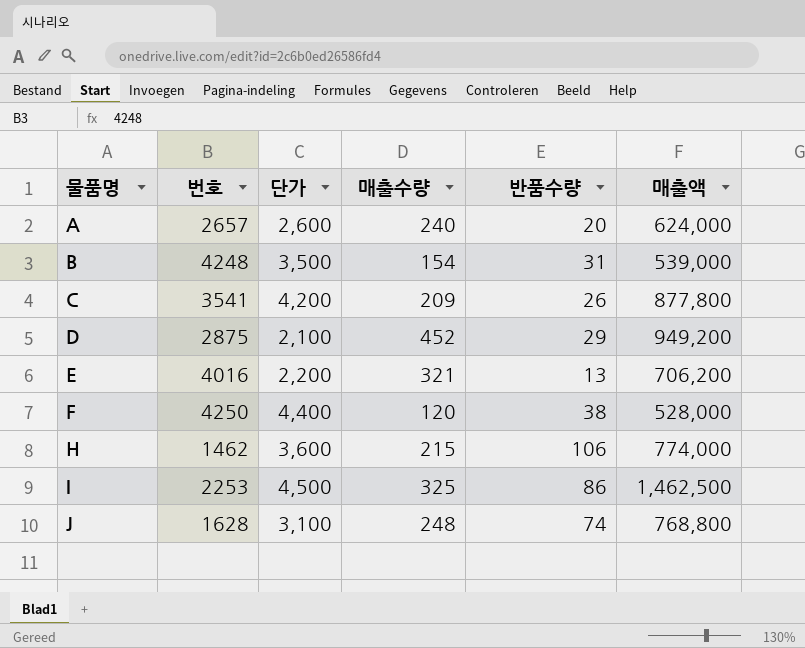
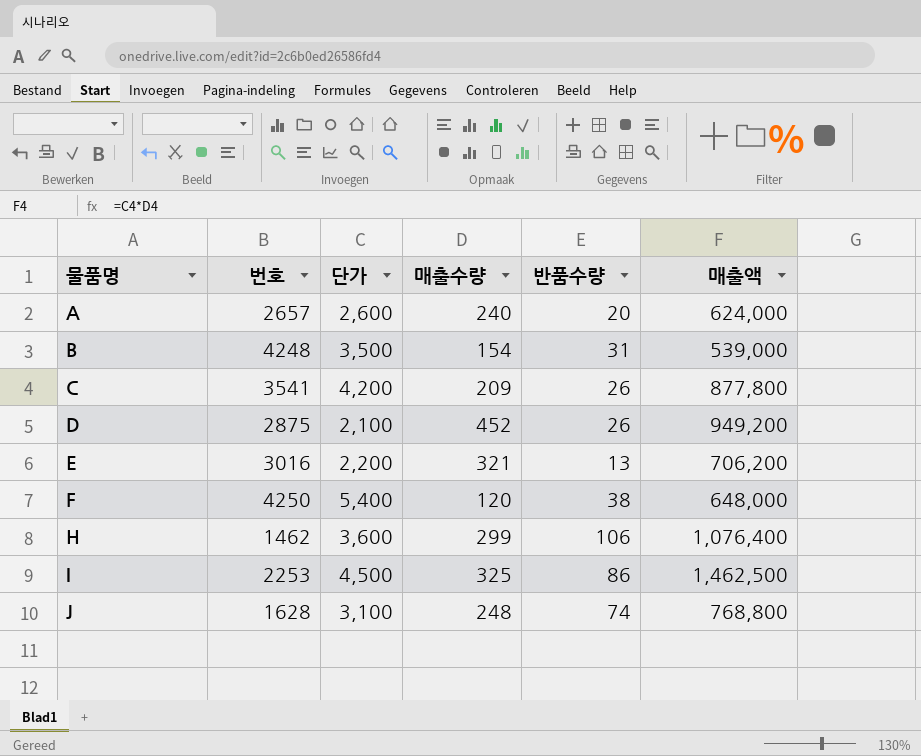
D | 반품수량: 29 -> 26
E | 번호: 4016 -> 3016
F | 단가: 4,400 -> 5,400
F | 매출액: 528,000 -> 648,000
H | 매출수량: 215 -> 299
H | 매출액: 774,000 -> 1,076,400

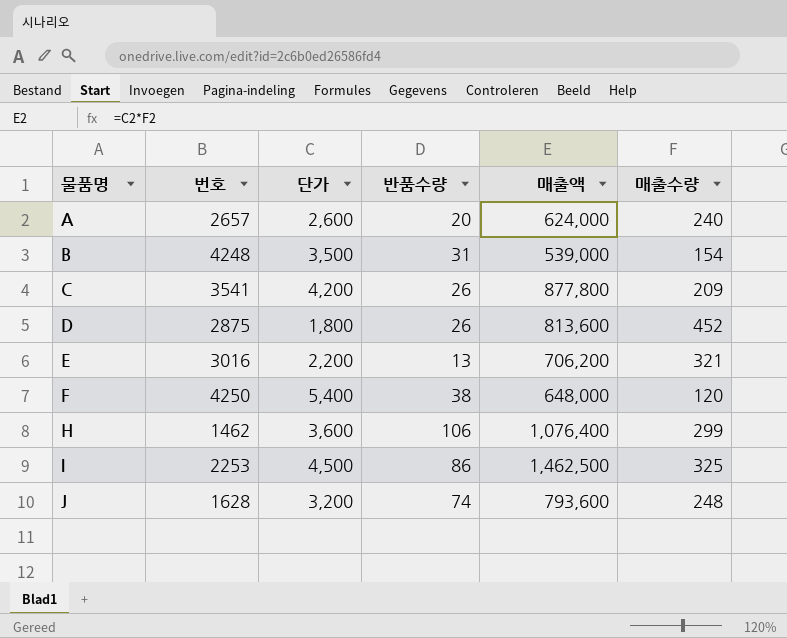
column 매출수량 | position: 4 -> 6
D | 단가: 2,100 -> 1,800
D | 매출액: 949,200 -> 813,600
J | 단가: 3,100 -> 3,200
J | 매출액: 768,800 -> 793,600

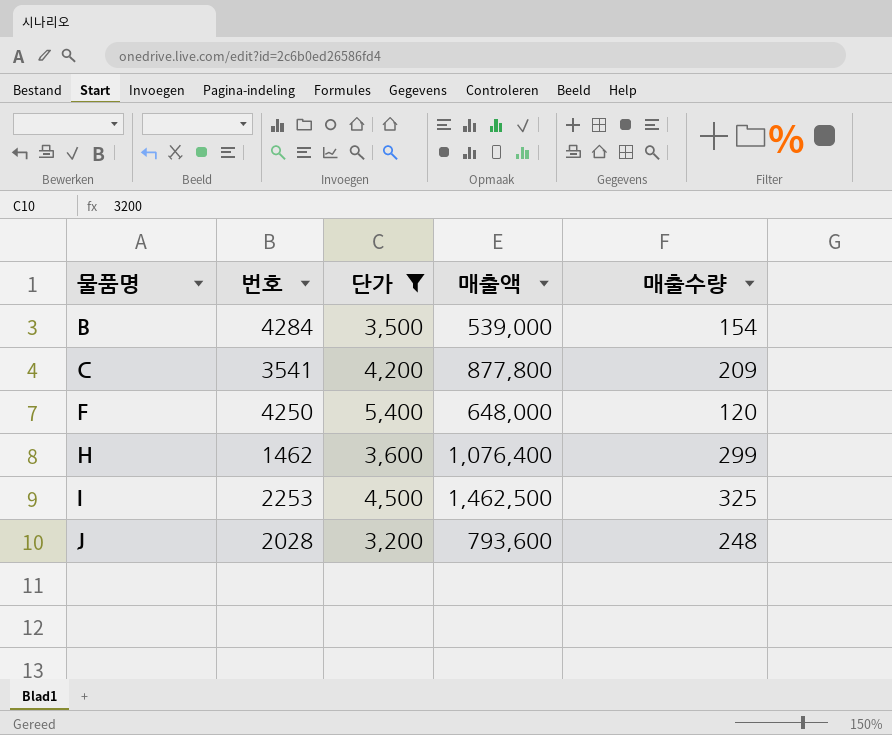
filter: none -> 단가 >= 3,200
column 반품수량 | position: 4 -> none
B | 번호: 4248 -> 4284
J | 번호: 1628 -> 2028

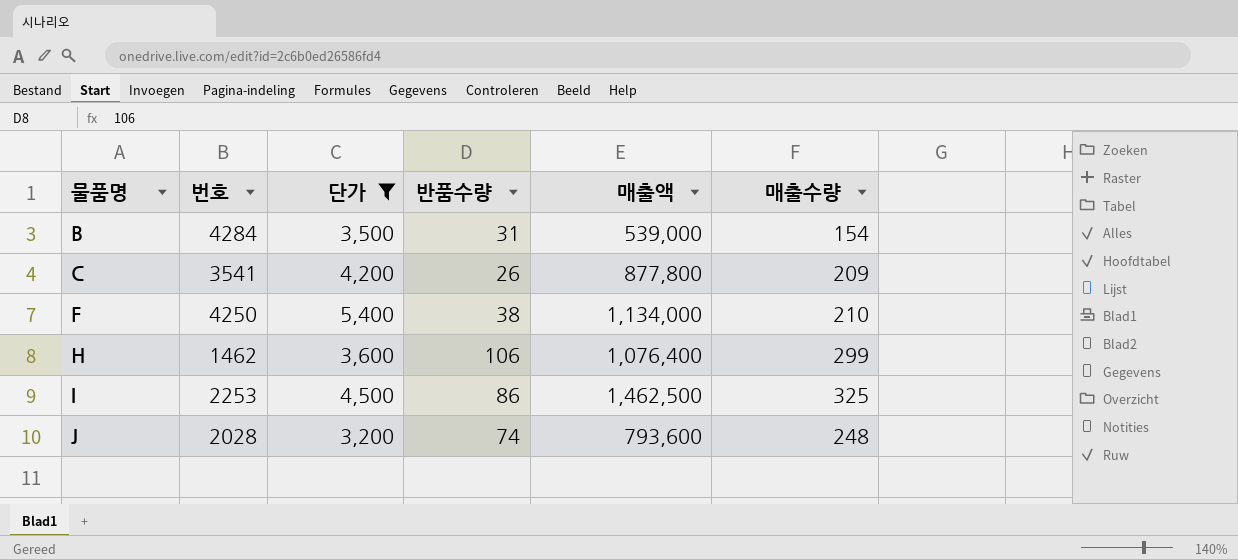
column 반품수량 | position: none -> 4
F | 매출액: 648,000 -> 1,134,000
F | 매출수량: 120 -> 210

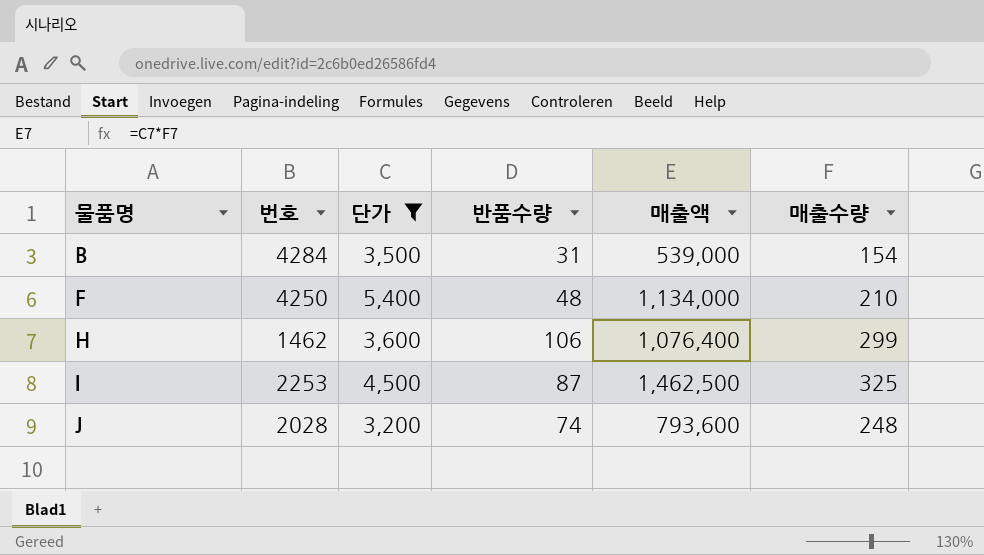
row C: 3541 | 4,200 | 26 | 877,800 | 209 -> none
F | 반품수량: 38 -> 48
I | 반품수량: 86 -> 87

